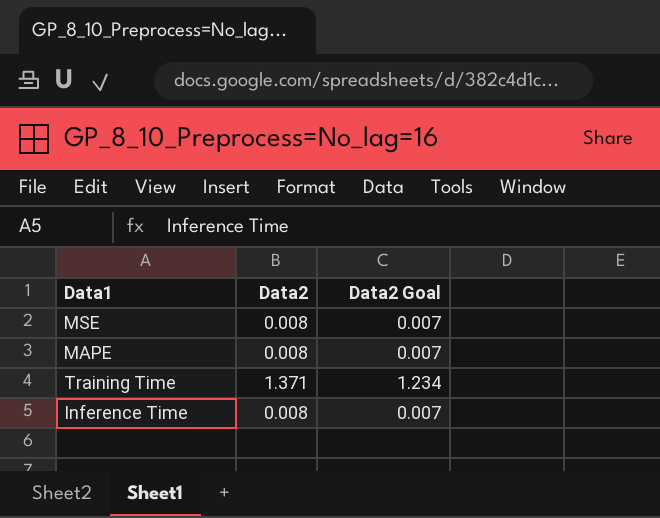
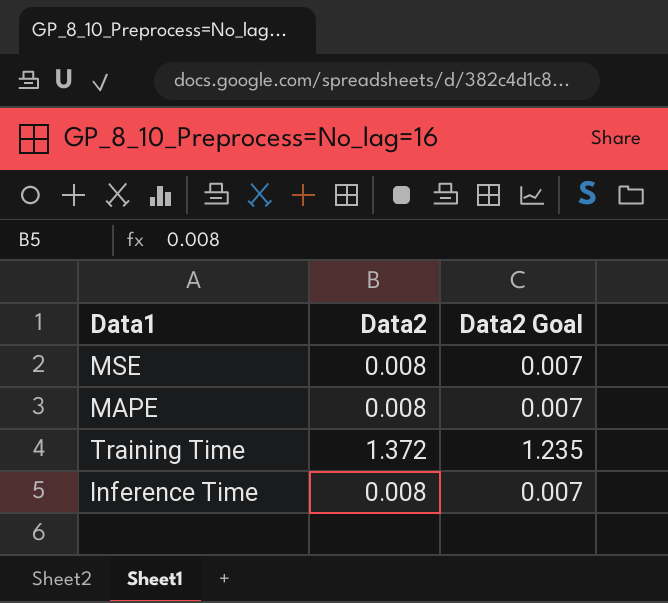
Training Time | Data2: 1.371 -> 1.372
Training Time | Data2 Goal: 1.234 -> 1.235

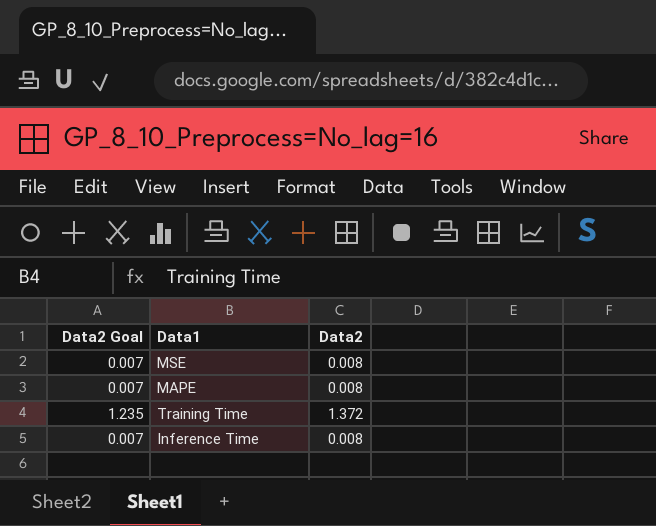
column Data2 Goal | position: 3 -> 1

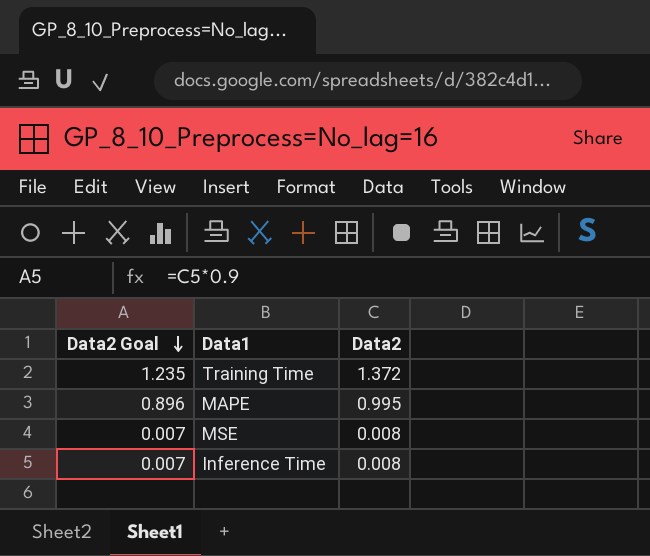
row order: none -> Data2 Goal descending
MAPE | Data2 Goal: 0.007 -> 0.896
MAPE | Data2: 0.008 -> 0.995

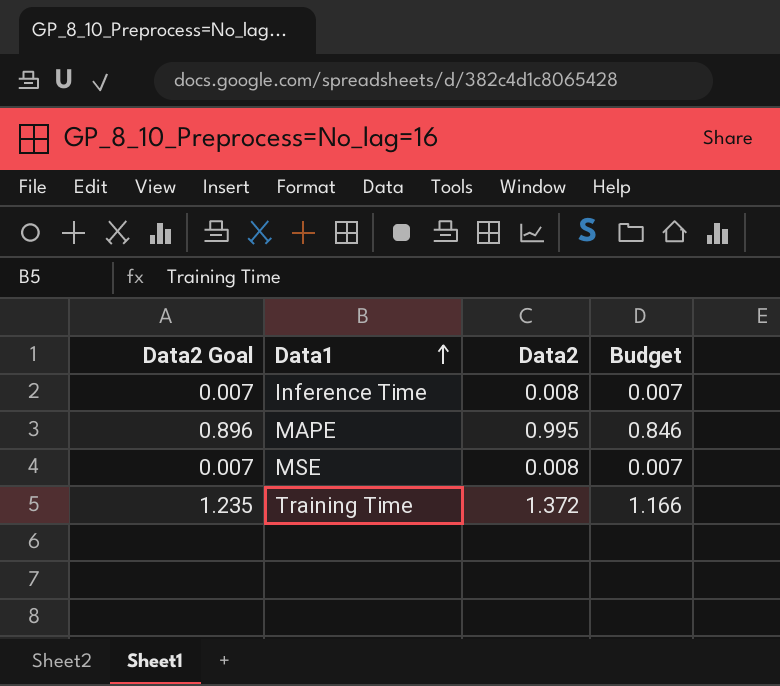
row order: Data2 Goal descending -> Data1 ascending
column Budget | formula: none -> [Data2] * 0.85

